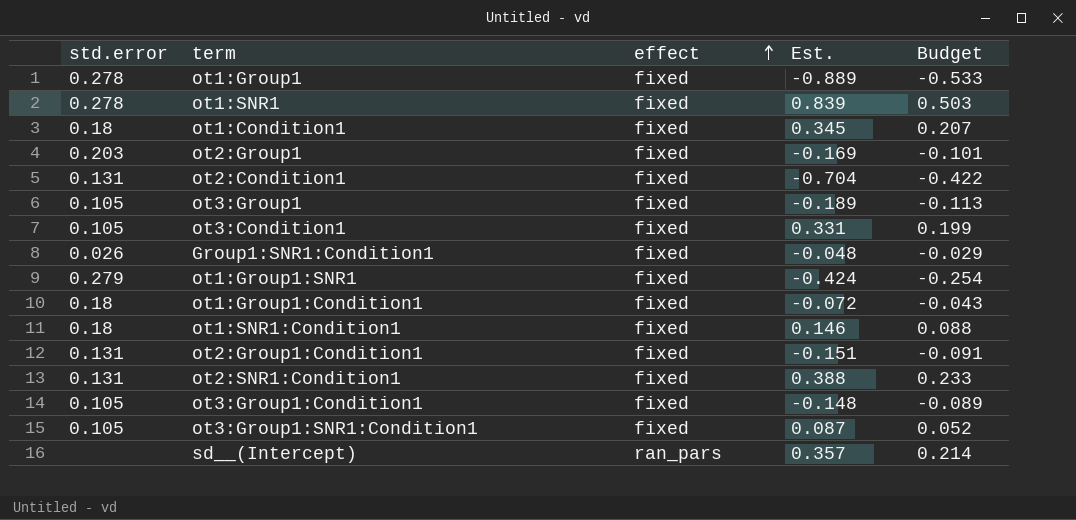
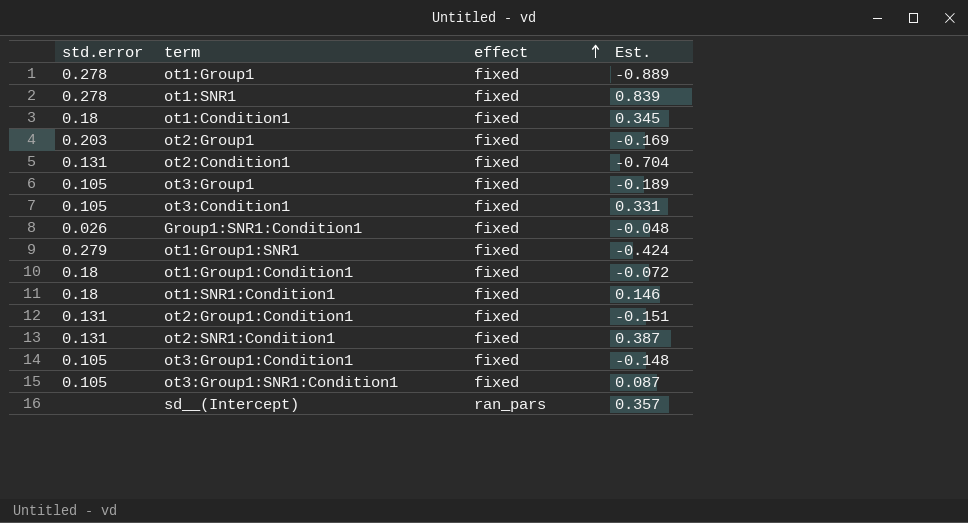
column Budget | formula: [Est.] * 0.6 -> none
ot2:SNR1:Condition1 | Est.: 0.388 -> 0.387

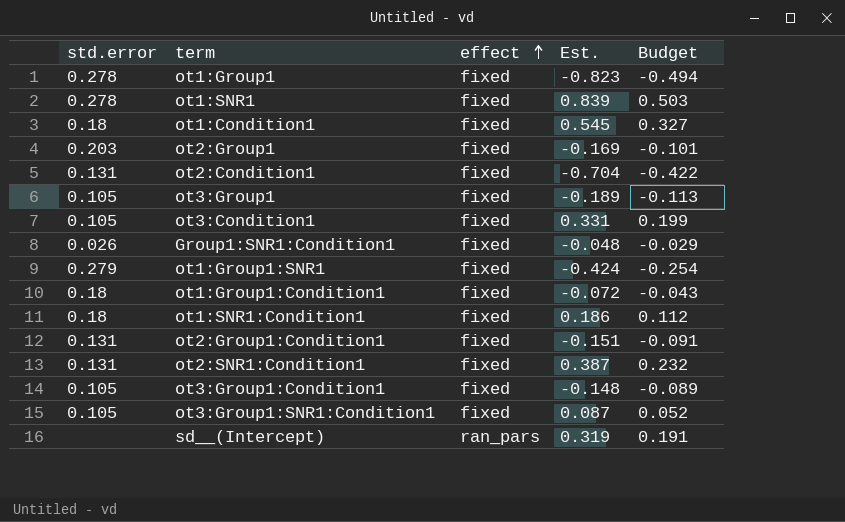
column Budget | formula: none -> [Est.] * 0.6
ot1:Group1 | Est.: -0.889 -> -0.823
ot1:Condition1 | Est.: 0.345 -> 0.545
ot1:SNR1:Condition1 | Est.: 0.146 -> 0.186
sd__(Intercept) | Est.: 0.357 -> 0.319

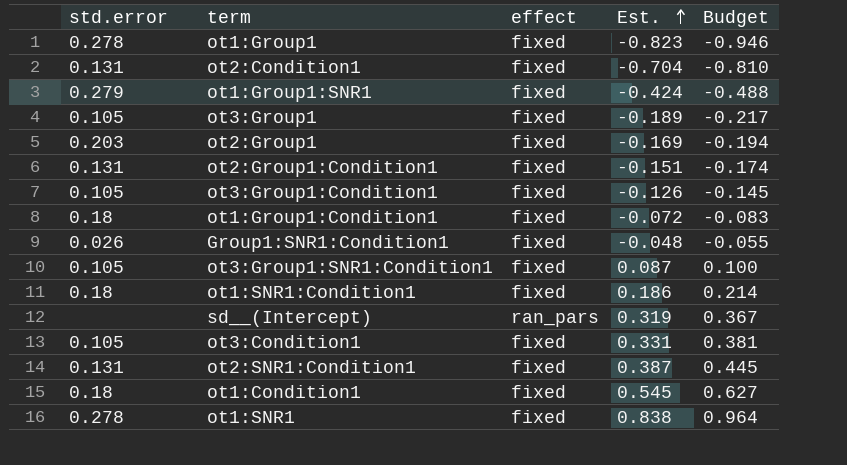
row order: effect ascending -> Est. ascending
column Budget | formula: [Est.] * 0.6 -> [Est.] * 1.15
ot3:Group1:Condition1 | Est.: -0.148 -> -0.126
ot1:SNR1 | Est.: 0.839 -> 0.838

